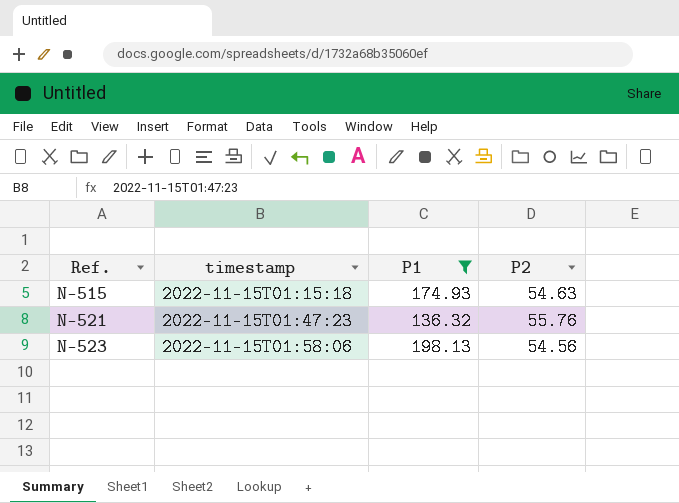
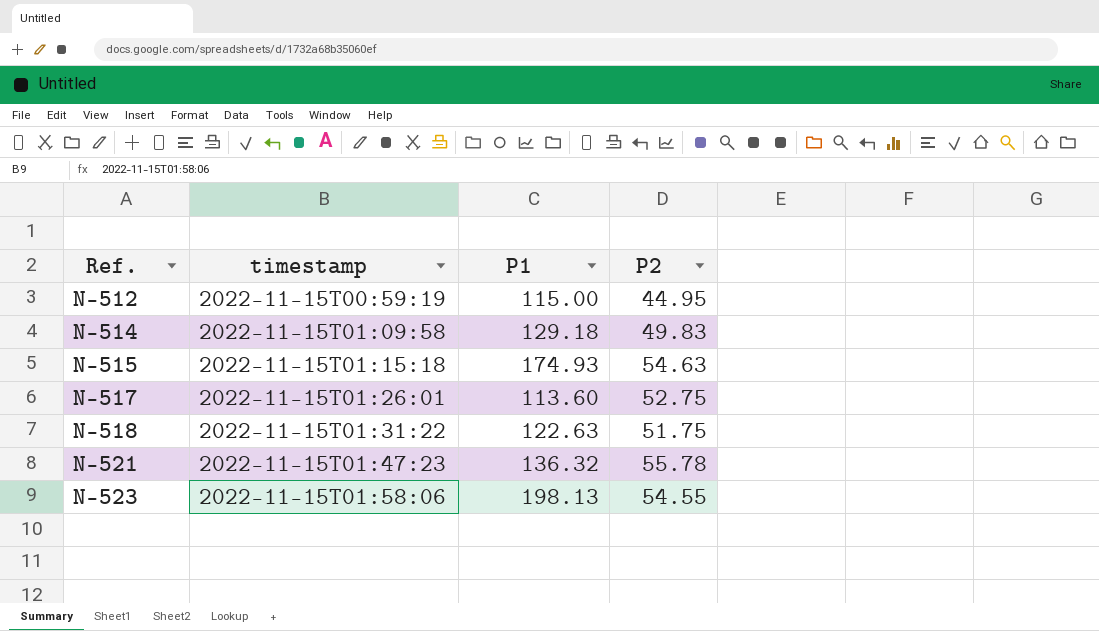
filter: P1 >= 136.32 -> none
N-521 | P2: 55.76 -> 55.78
N-523 | P2: 54.56 -> 54.55

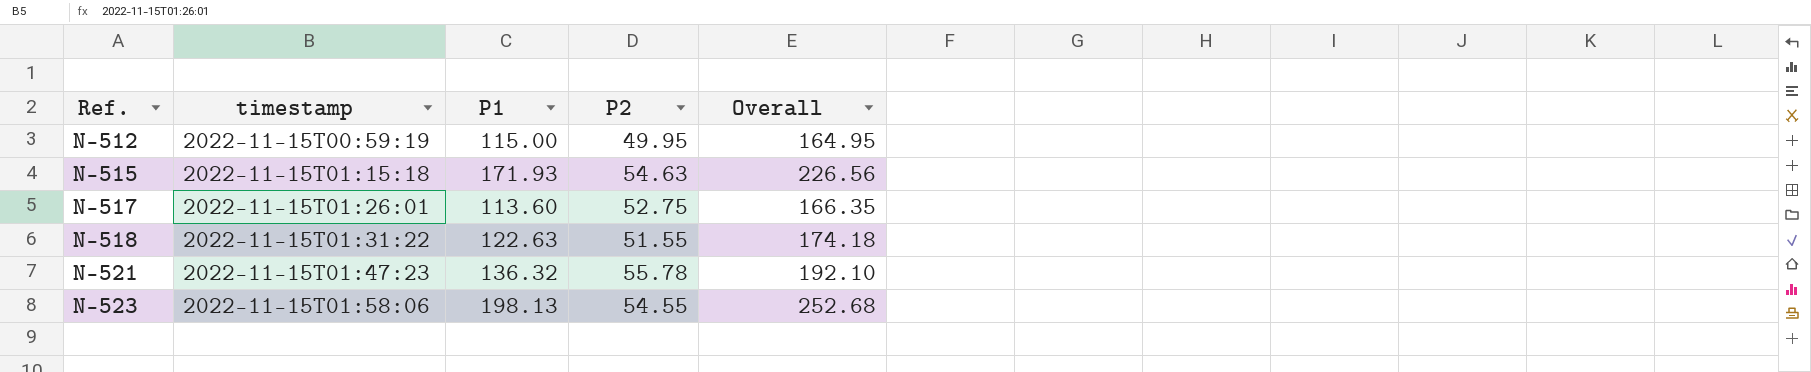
column Overall | formula: none -> [P1] + [P2]
row N-514: 2022-11-15T01:09:58 | 129.18 | 49.83 -> none
N-512 | P2: 44.95 -> 49.95
N-515 | P1: 174.93 -> 171.93
N-518 | P2: 51.75 -> 51.55

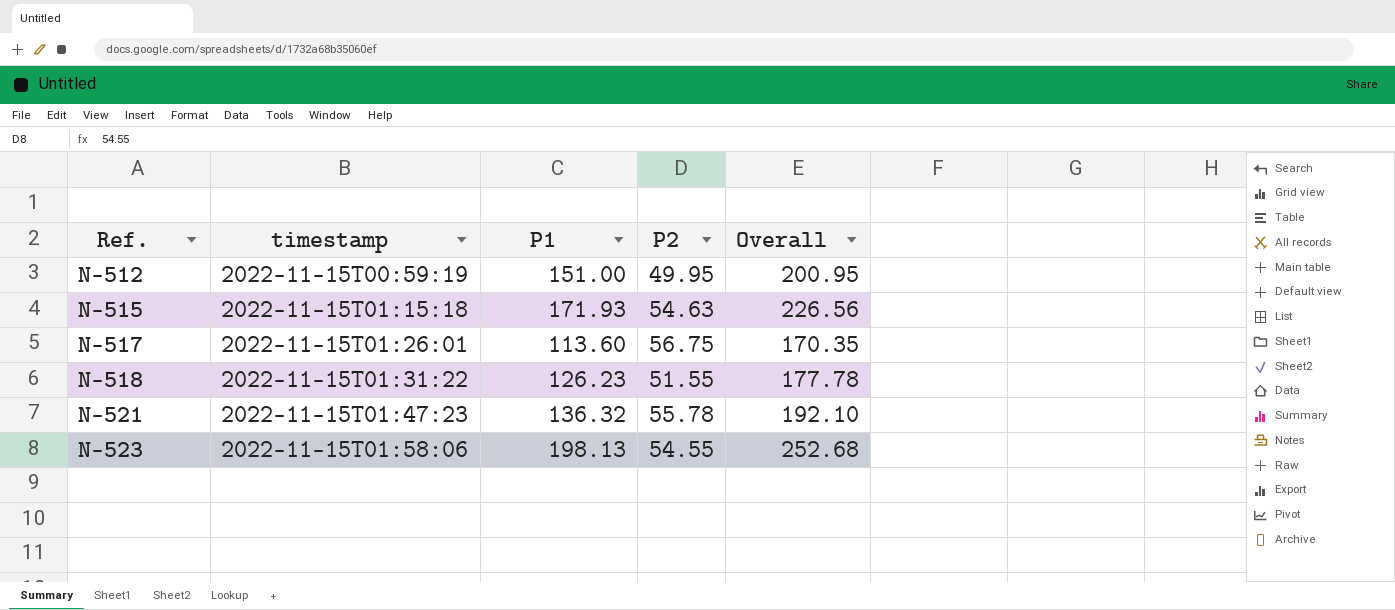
N-512 | P1: 115.00 -> 151.00
N-512 | Overall: 164.95 -> 200.95
N-517 | P2: 52.75 -> 56.75
N-517 | Overall: 166.35 -> 170.35
N-518 | P1: 122.63 -> 126.23
N-518 | Overall: 174.18 -> 177.78

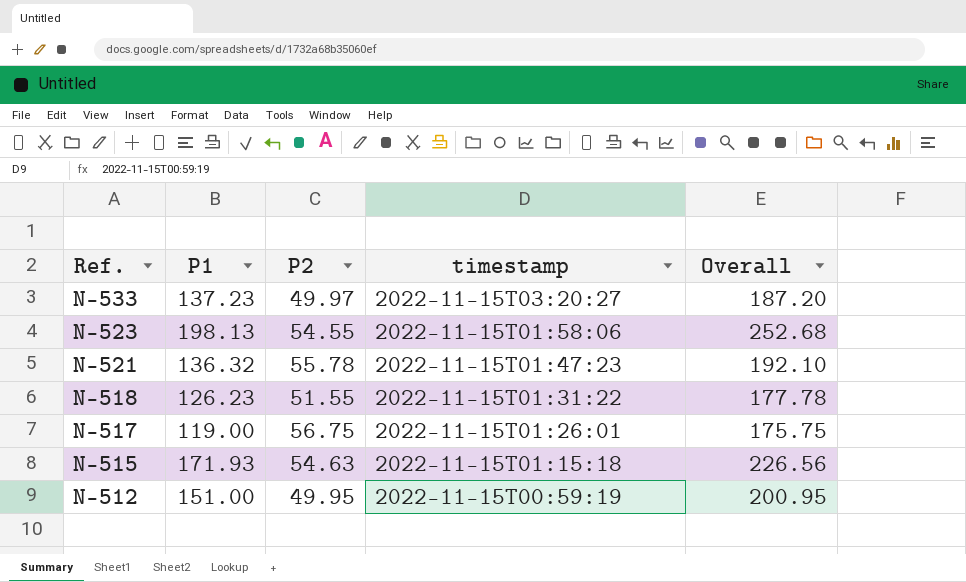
row order: Ref. ascending -> Ref. descending
column timestamp | position: 2 -> 4
row N-533: none -> 137.23 | 49.97 | 2022-11-15T03:20:27 | 187.20
N-517 | P1: 113.60 -> 119.00
N-517 | Overall: 170.35 -> 175.75

